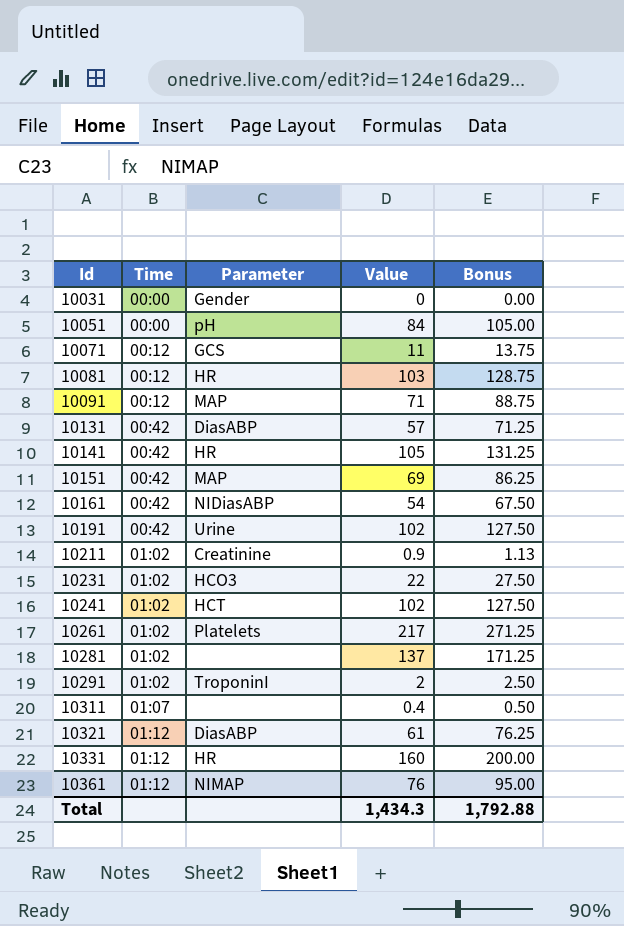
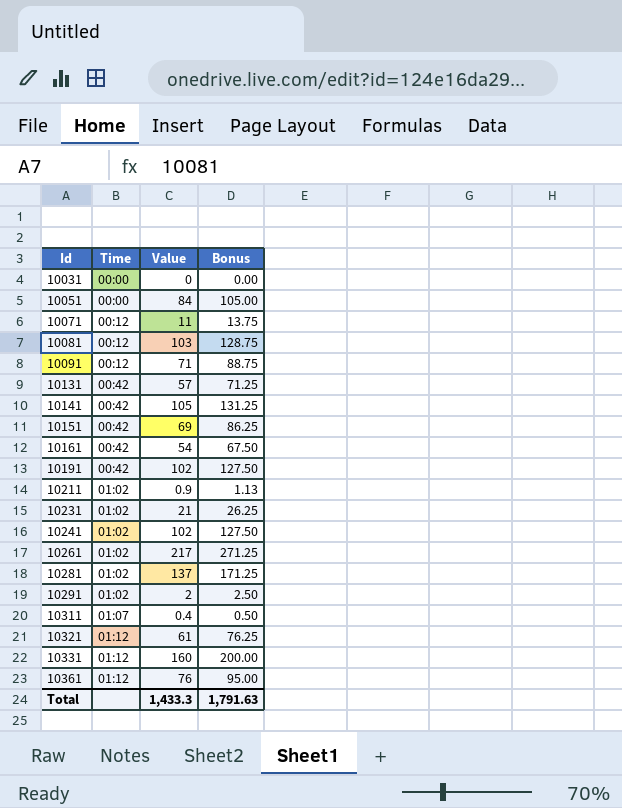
column Parameter | position: 3 -> none
10231 | Value: 22 -> 21
10231 | Bonus: 27.50 -> 26.25
Total | Value: 1,434.3 -> 1,433.3
Total | Bonus: 1,792.88 -> 1,791.63

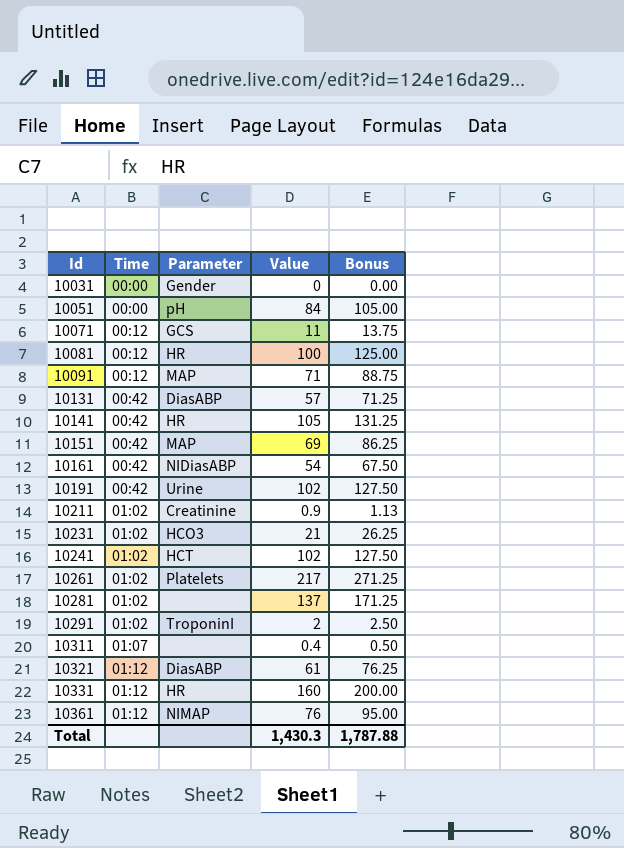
column Parameter | position: none -> 3
10081 | Value: 103 -> 100
10081 | Bonus: 128.75 -> 125.00
Total | Value: 1,433.3 -> 1,430.3
Total | Bonus: 1,791.63 -> 1,787.88

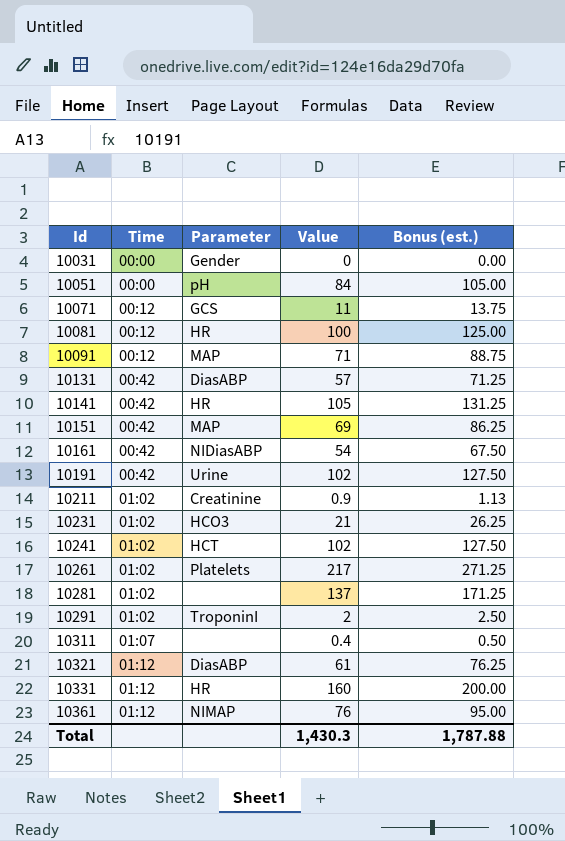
column name: Bonus -> Bonus (est.)

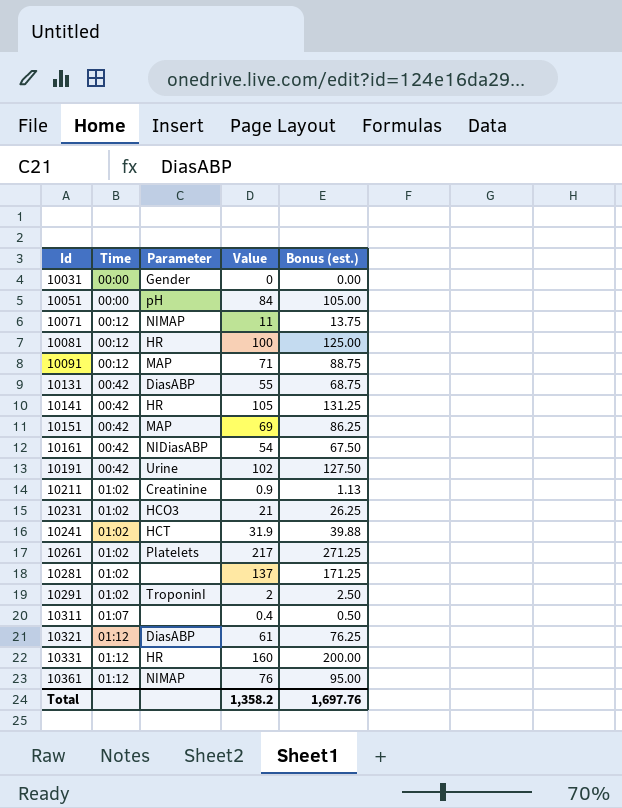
10071 | Parameter: GCS -> NIMAP
10131 | Value: 57 -> 55
10131 | Bonus (est.): 71.25 -> 68.75
10241 | Value: 102 -> 31.9
10241 | Bonus (est.): 127.50 -> 39.88
Total | Value: 1,430.3 -> 1,358.2
Total | Bonus (est.): 1,787.88 -> 1,697.76

